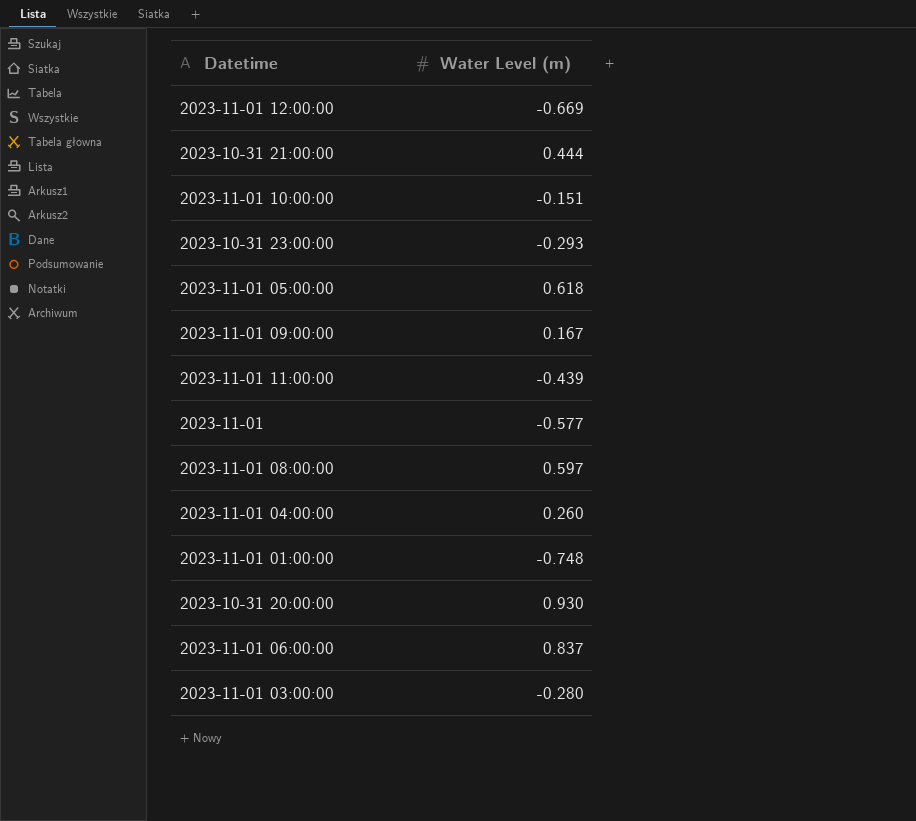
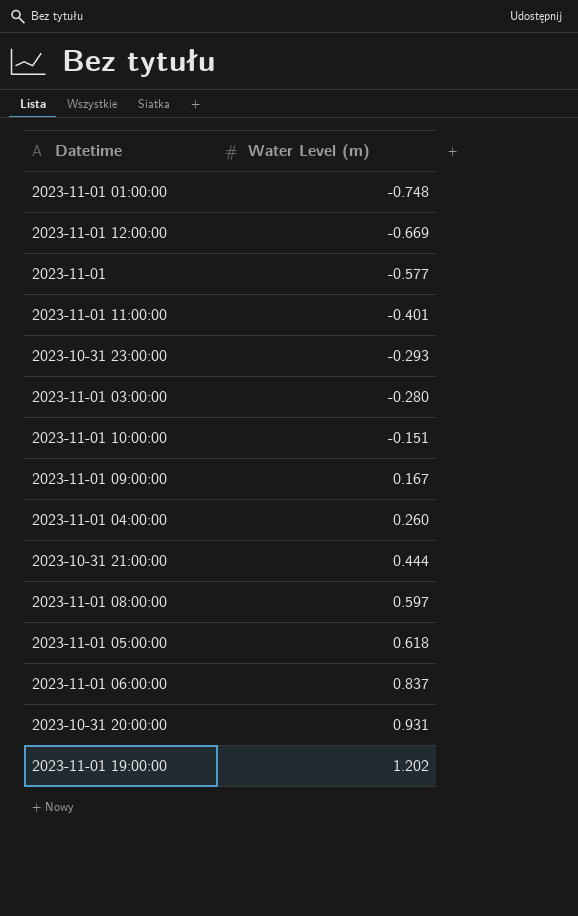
row order: none -> Water Level (m) ascending
2023-11-01 11:00:00 | Water Level (m): -0.439 -> -0.401
2023-10-31 20:00:00 | Water Level (m): 0.930 -> 0.931
row 2023-11-01 19:00:00: none -> 1.202

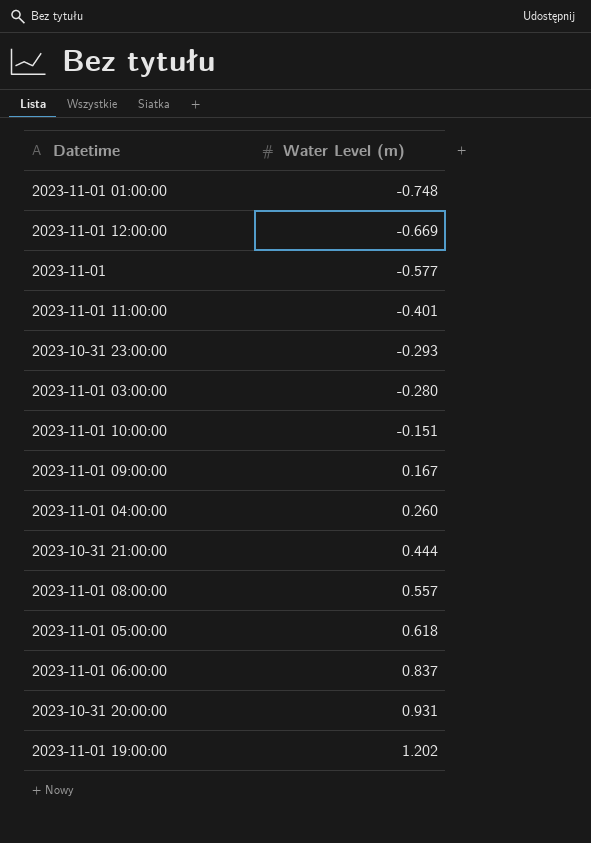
2023-11-01 08:00:00 | Water Level (m): 0.597 -> 0.557

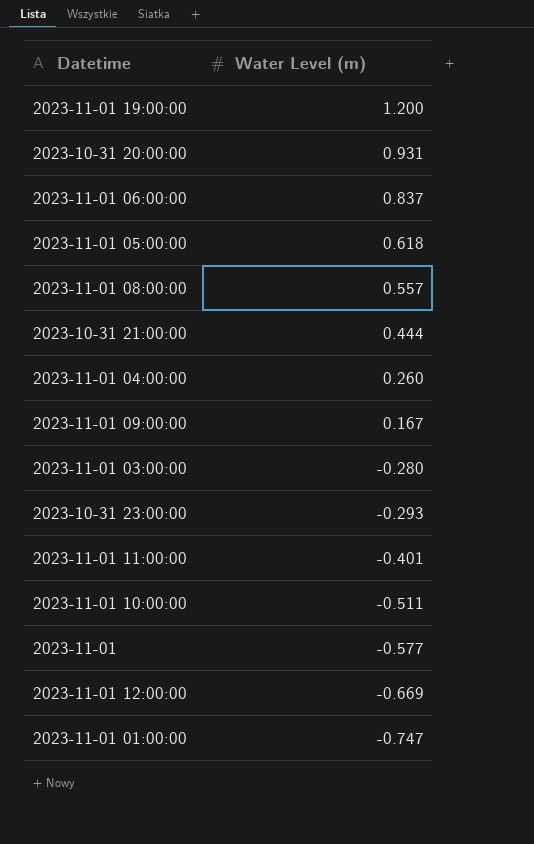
row order: Water Level (m) ascending -> Water Level (m) descending
2023-11-01 19:00:00 | Water Level (m): 1.202 -> 1.200
2023-11-01 10:00:00 | Water Level (m): -0.151 -> -0.511
2023-11-01 01:00:00 | Water Level (m): -0.748 -> -0.747

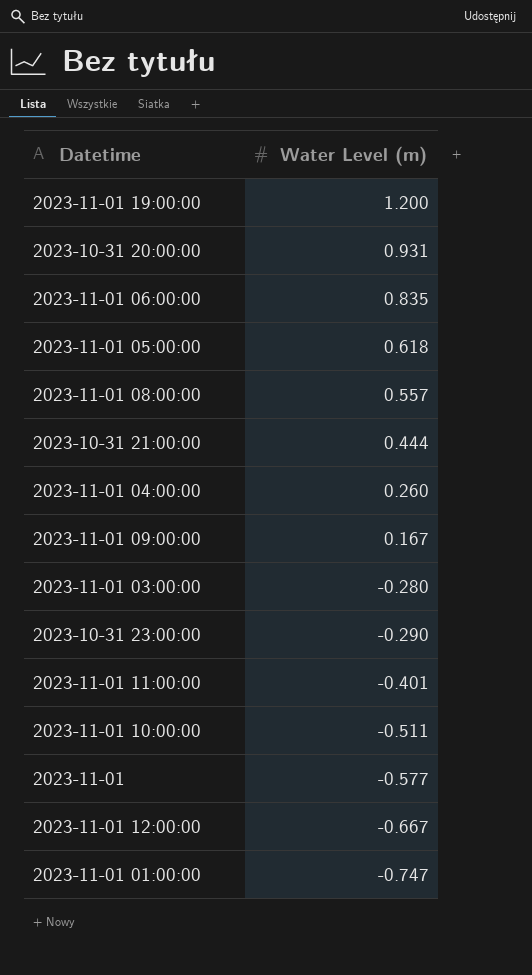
2023-11-01 06:00:00 | Water Level (m): 0.837 -> 0.835
2023-10-31 23:00:00 | Water Level (m): -0.293 -> -0.290
2023-11-01 12:00:00 | Water Level (m): -0.669 -> -0.667

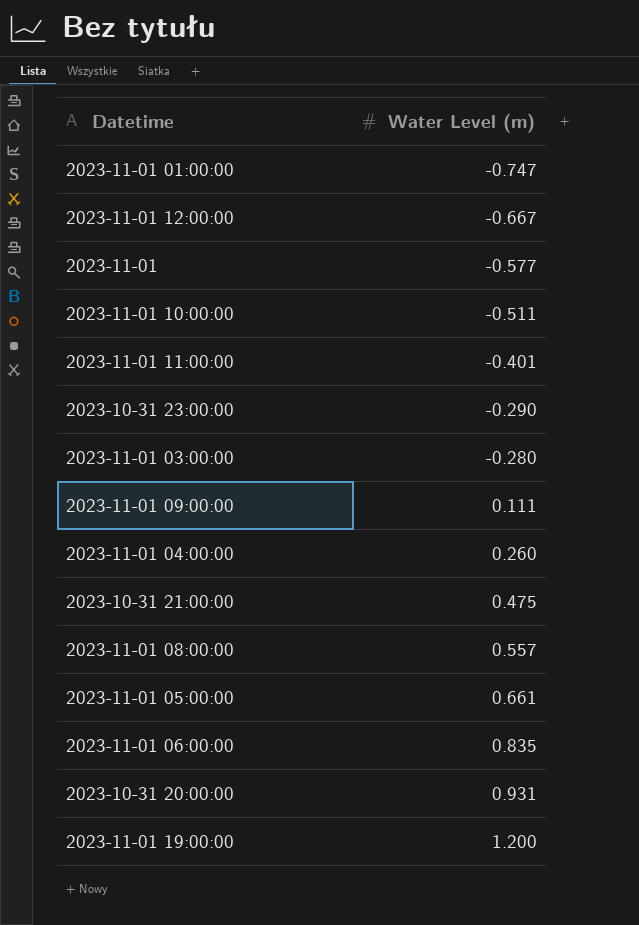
row order: Water Level (m) descending -> Water Level (m) ascending
2023-11-01 09:00:00 | Water Level (m): 0.167 -> 0.111
2023-10-31 21:00:00 | Water Level (m): 0.444 -> 0.475
2023-11-01 05:00:00 | Water Level (m): 0.618 -> 0.661

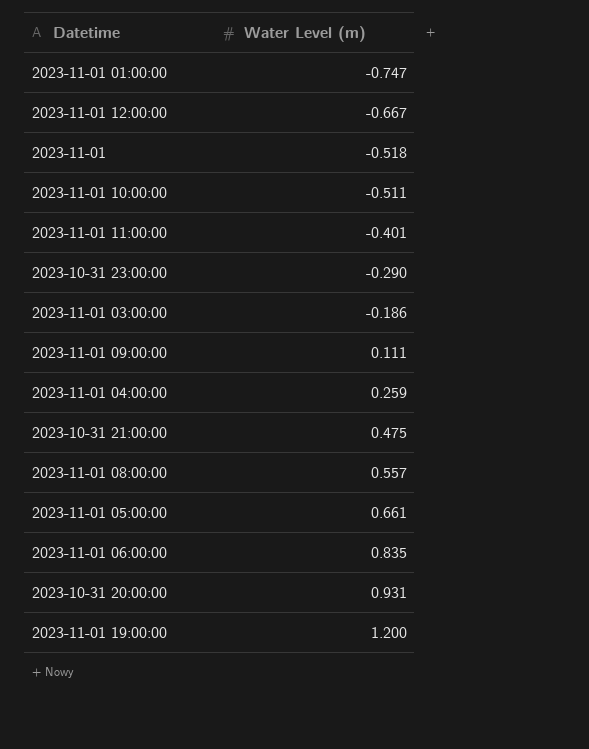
2023-11-01 | Water Level (m): -0.577 -> -0.518
2023-11-01 03:00:00 | Water Level (m): -0.280 -> -0.186
2023-11-01 04:00:00 | Water Level (m): 0.260 -> 0.259

